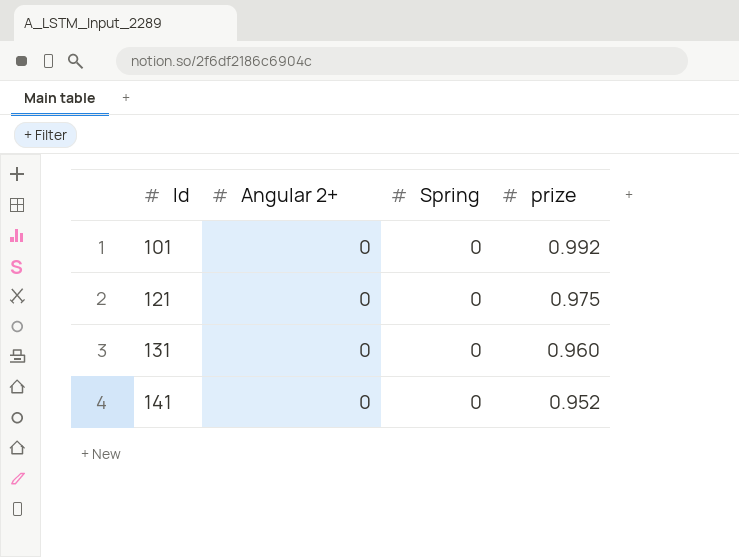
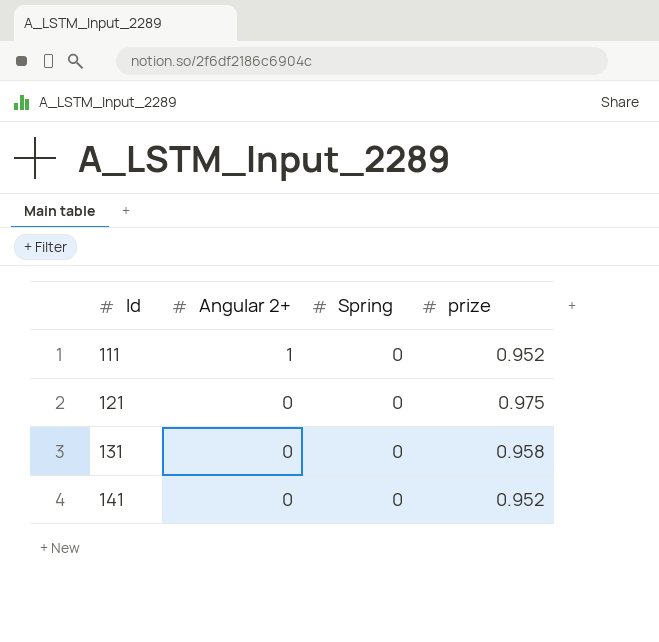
row 101: 0 | 0 | 0.992 -> none
row 111: none -> 1 | 0 | 0.952
131 | prize: 0.960 -> 0.958

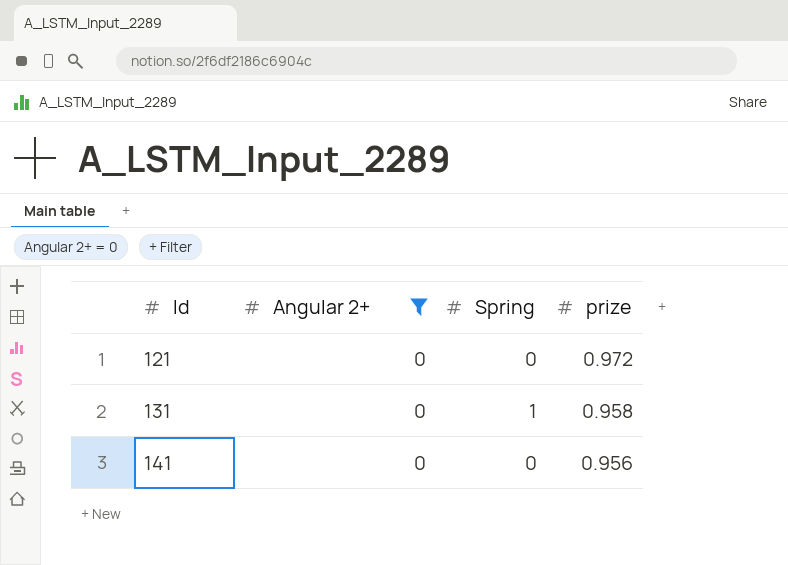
filter: none -> Angular 2+ = 0
121 | prize: 0.975 -> 0.972
131 | Spring: 0 -> 1
141 | prize: 0.952 -> 0.956

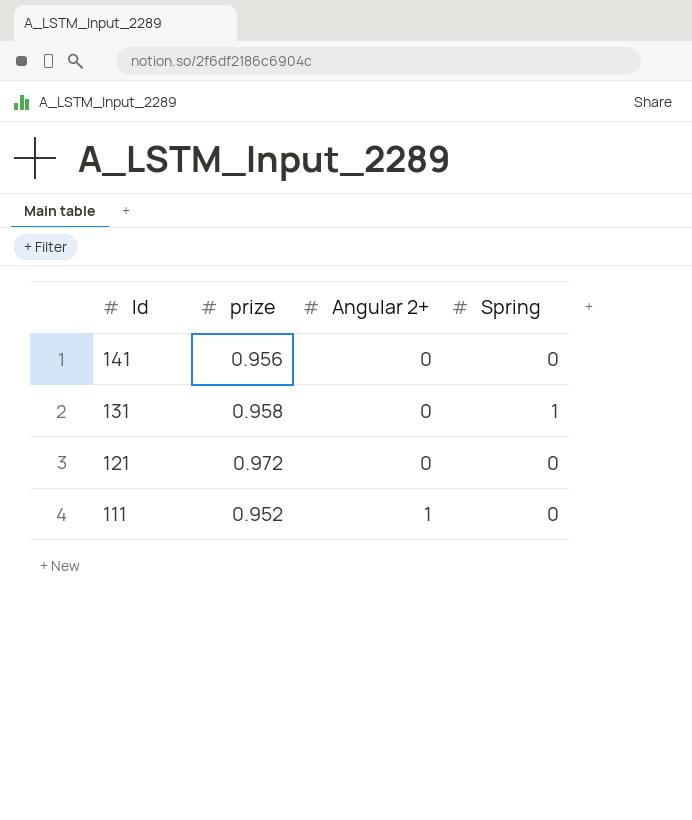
filter: Angular 2+ = 0 -> none
row order: Id ascending -> Id descending
column prize | position: 4 -> 2

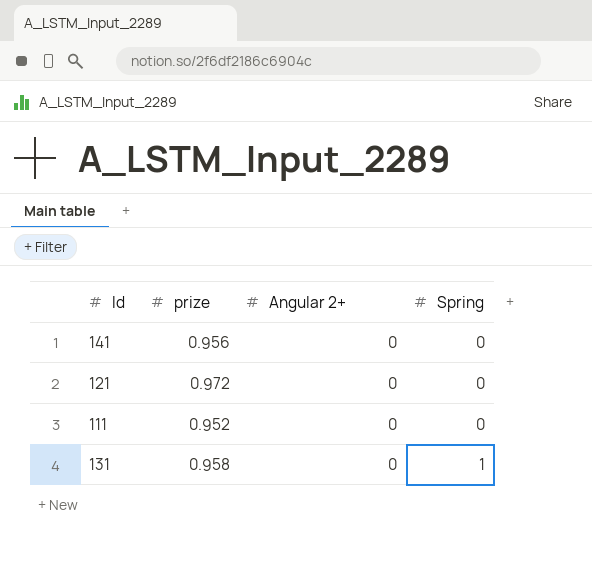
row order: Id descending -> Spring ascending
111 | Angular 2+: 1 -> 0

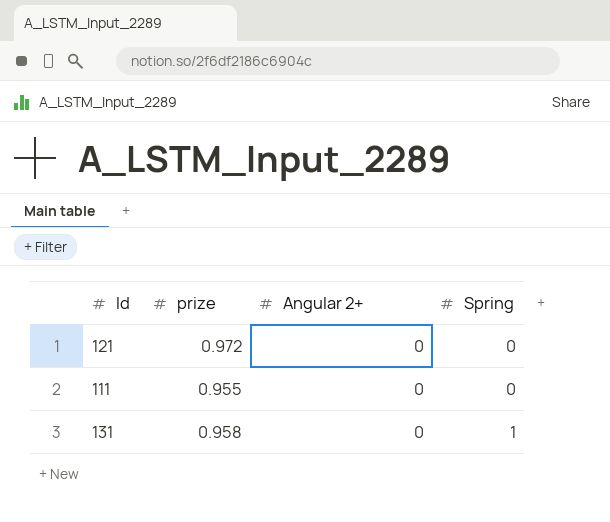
row 141: 0.956 | 0 | 0 -> none
111 | prize: 0.952 -> 0.955

